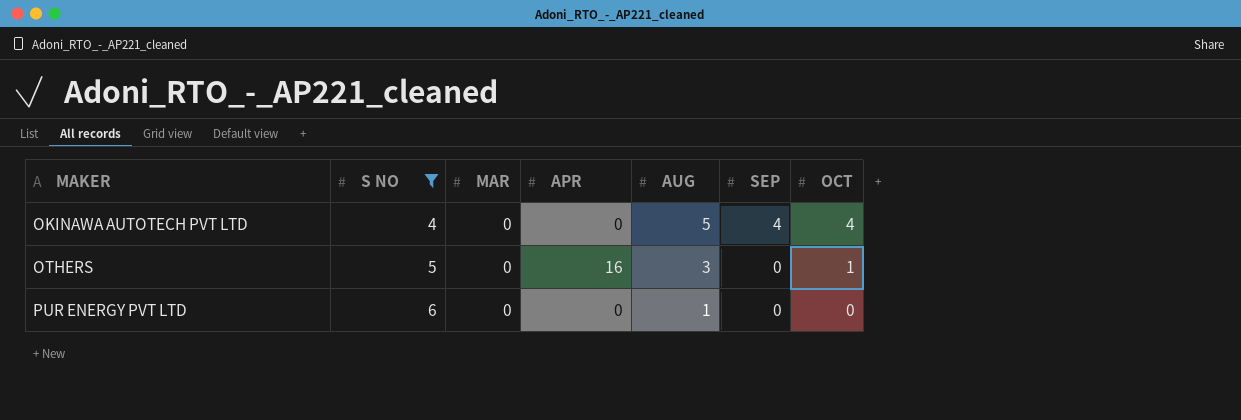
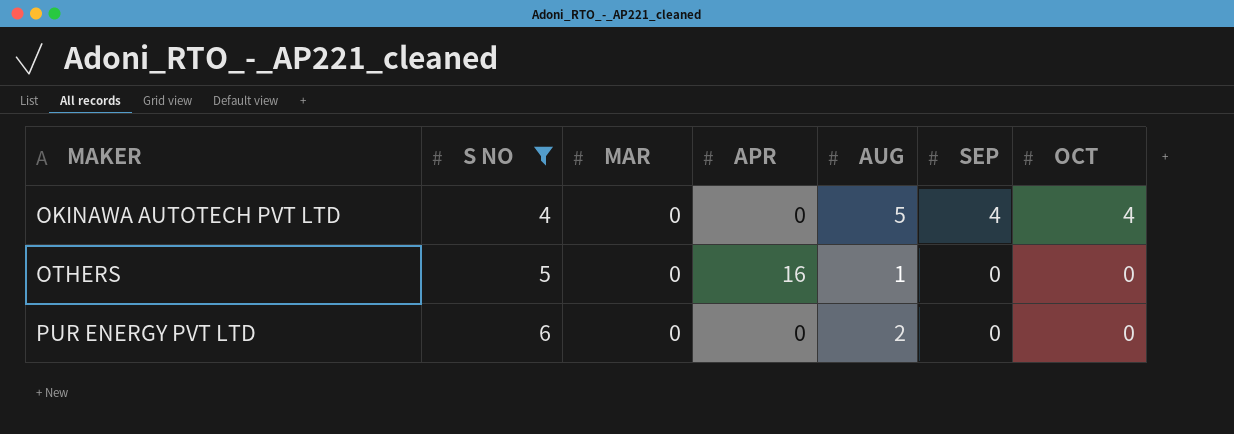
OTHERS | AUG: 3 -> 1
OTHERS | OCT: 1 -> 0
PUR ENERGY PVT LTD | AUG: 1 -> 2

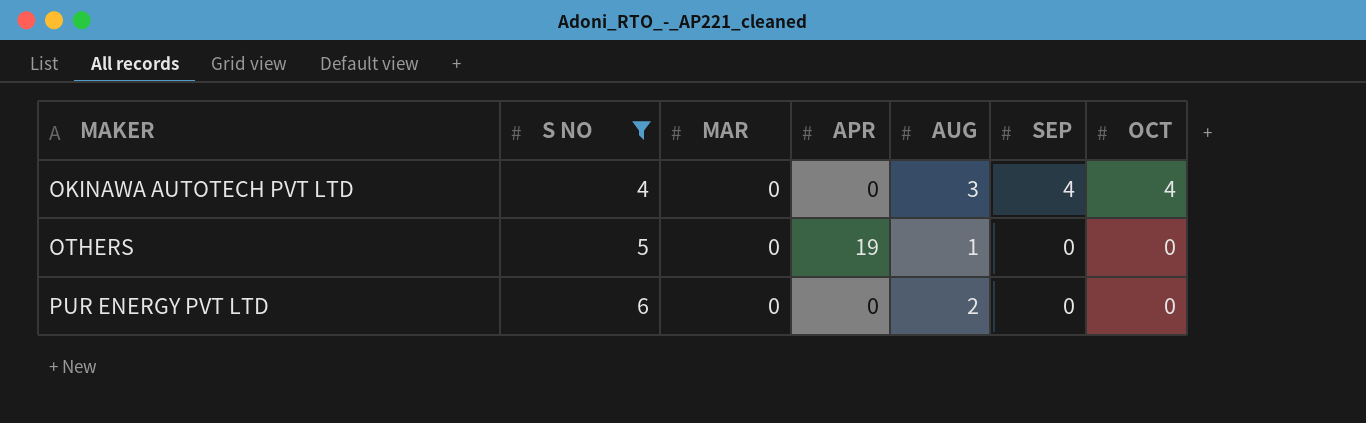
OKINAWA AUTOTECH PVT LTD | AUG: 5 -> 3
OTHERS | APR: 16 -> 19

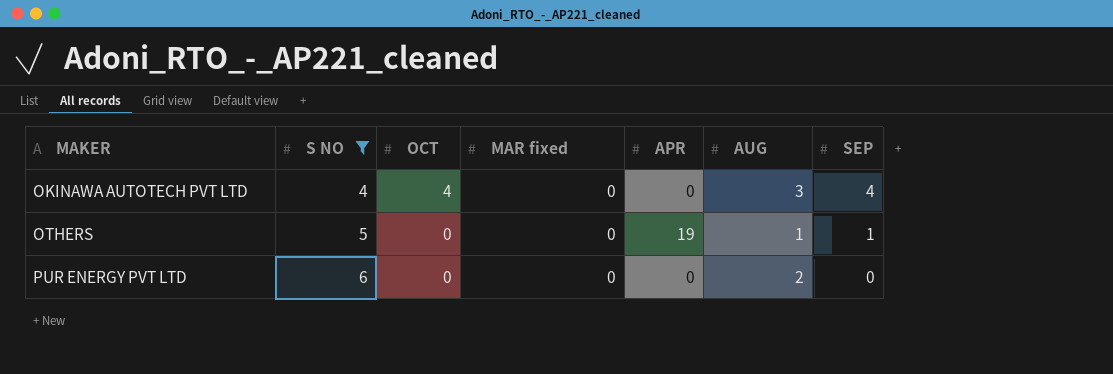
column OCT | position: 7 -> 3
column name: MAR -> MAR fixed
OTHERS | SEP: 0 -> 1

